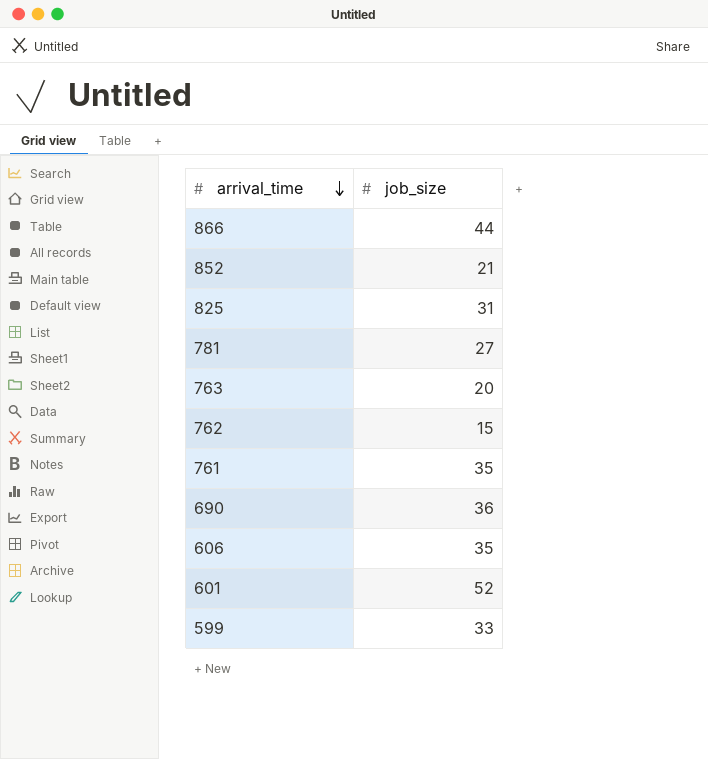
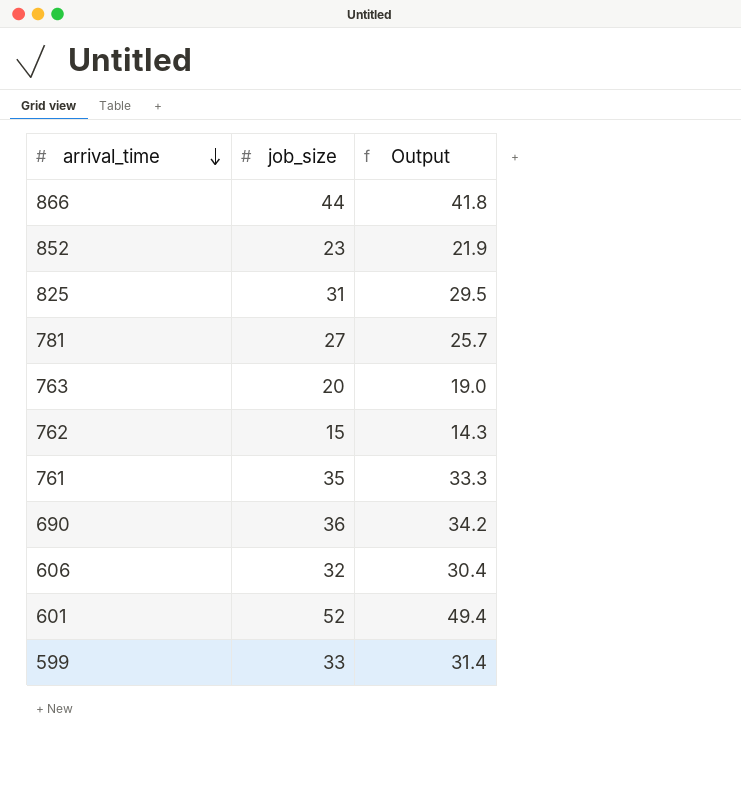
column Output | formula: none -> [job_size] * 0.95
852 | job_size: 21 -> 23
606 | job_size: 35 -> 32

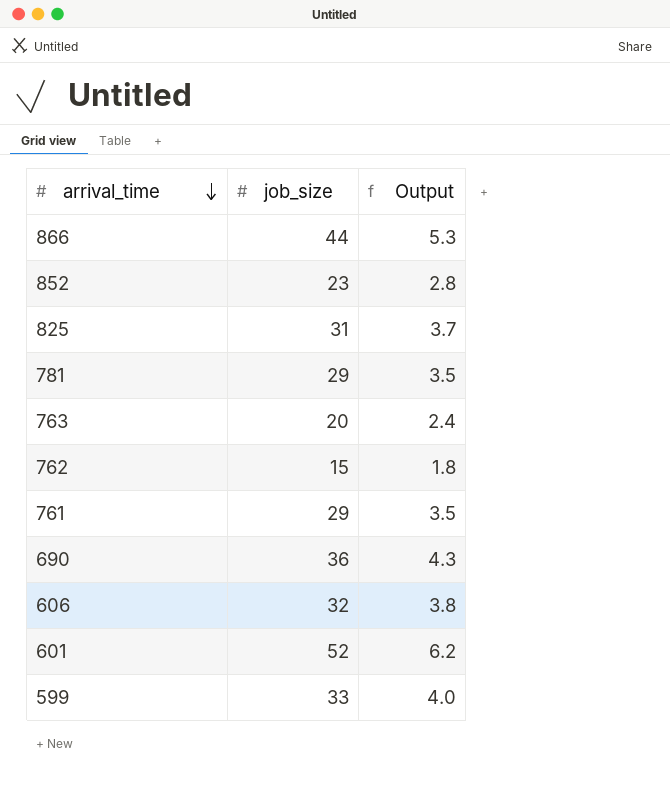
column Output | formula: [job_size] * 0.95 -> [job_size] * 0.12
781 | job_size: 27 -> 29
761 | job_size: 35 -> 29

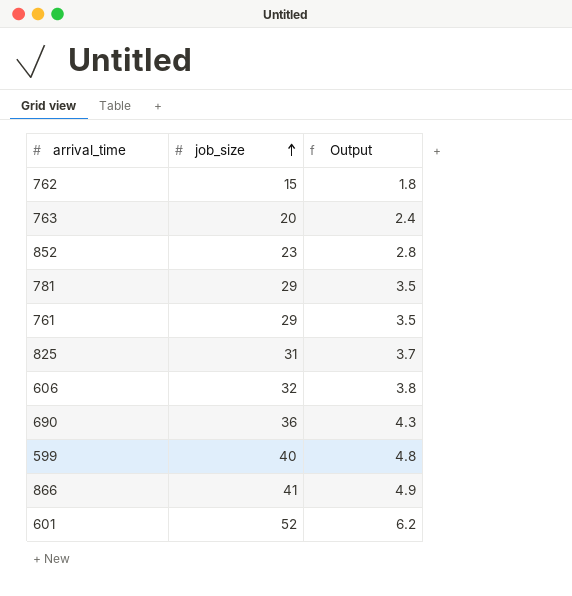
row order: arrival_time descending -> job_size ascending
599 | job_size: 33 -> 40
599 | Output: 4.0 -> 4.8
866 | job_size: 44 -> 41
866 | Output: 5.3 -> 4.9

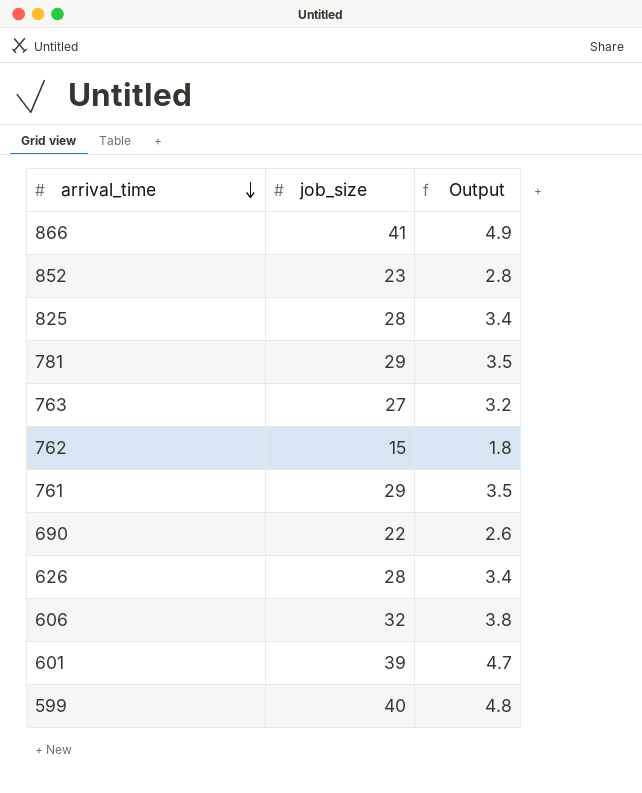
row order: job_size ascending -> arrival_time descending
825 | job_size: 31 -> 28
825 | Output: 3.7 -> 3.4
763 | job_size: 20 -> 27
763 | Output: 2.4 -> 3.2
690 | job_size: 36 -> 22
690 | Output: 4.3 -> 2.6
row 626: none -> 28 | 3.4
601 | job_size: 52 -> 39
601 | Output: 6.2 -> 4.7

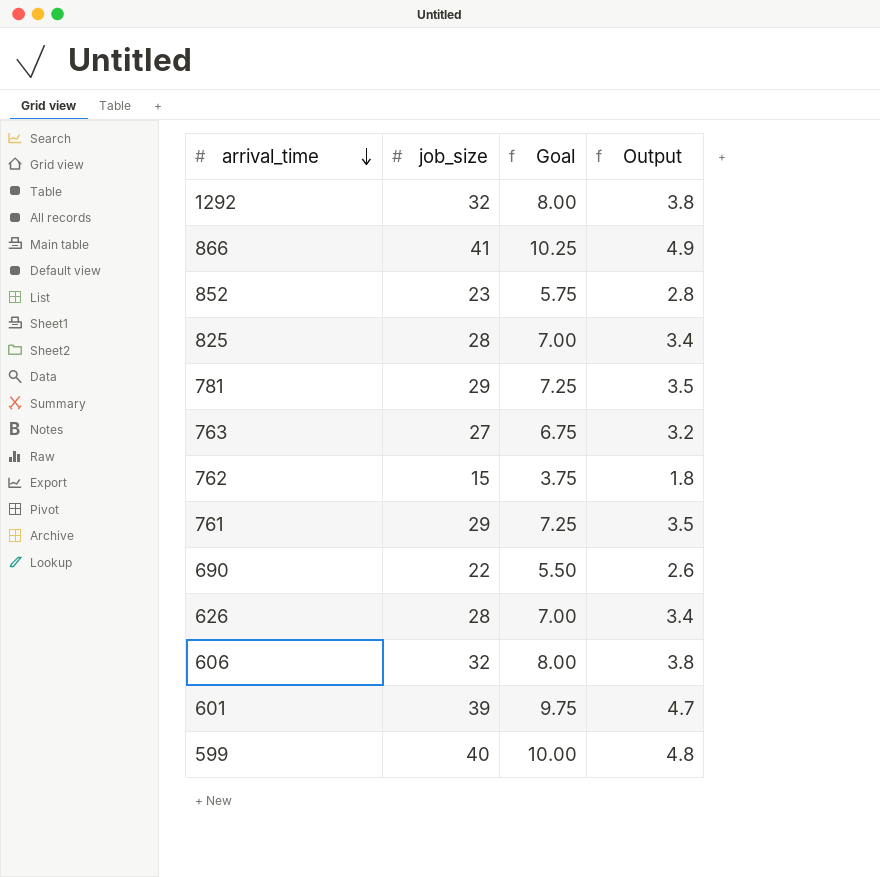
column Goal | formula: none -> [job_size] * 0.25
row 1292: none -> 32 | 8.00 | 3.8

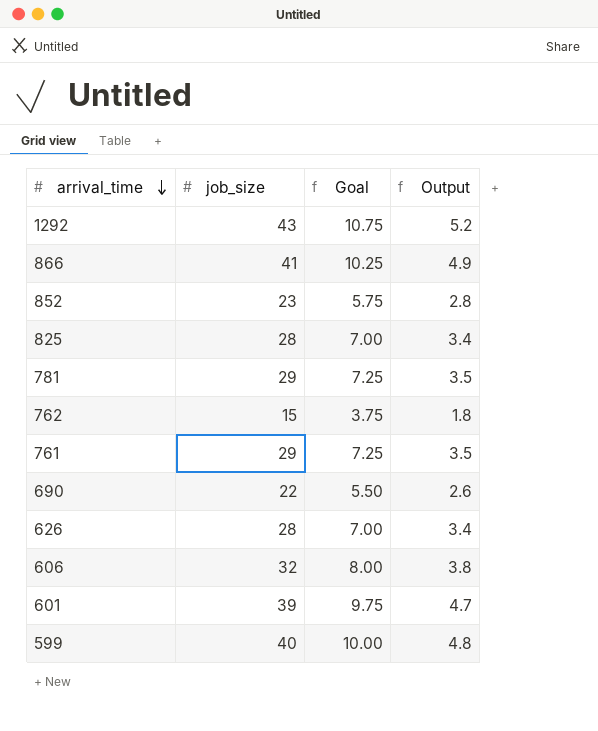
row 763: 27 | 6.75 | 3.2 -> none
1292 | job_size: 32 -> 43
1292 | Goal: 8.00 -> 10.75
1292 | Output: 3.8 -> 5.2

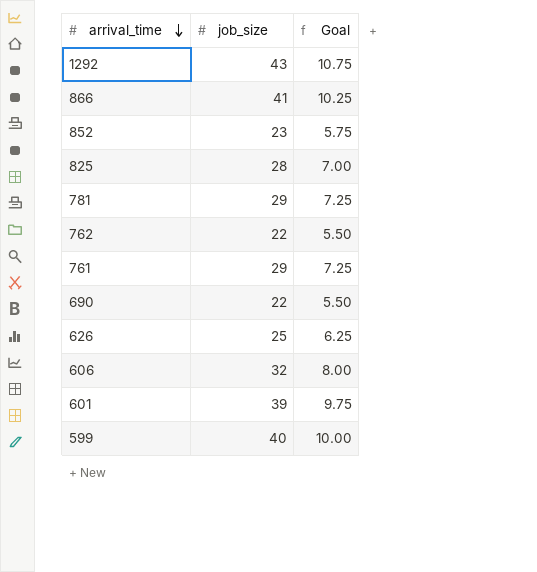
column Output | formula: [job_size] * 0.12 -> none
762 | job_size: 15 -> 22
762 | Goal: 3.75 -> 5.50
626 | job_size: 28 -> 25
626 | Goal: 7.00 -> 6.25

